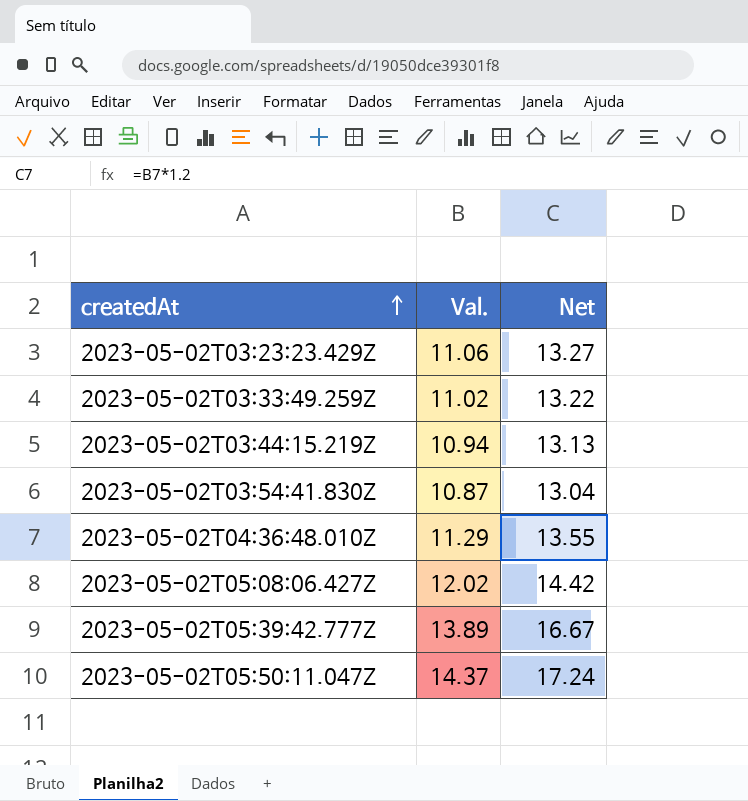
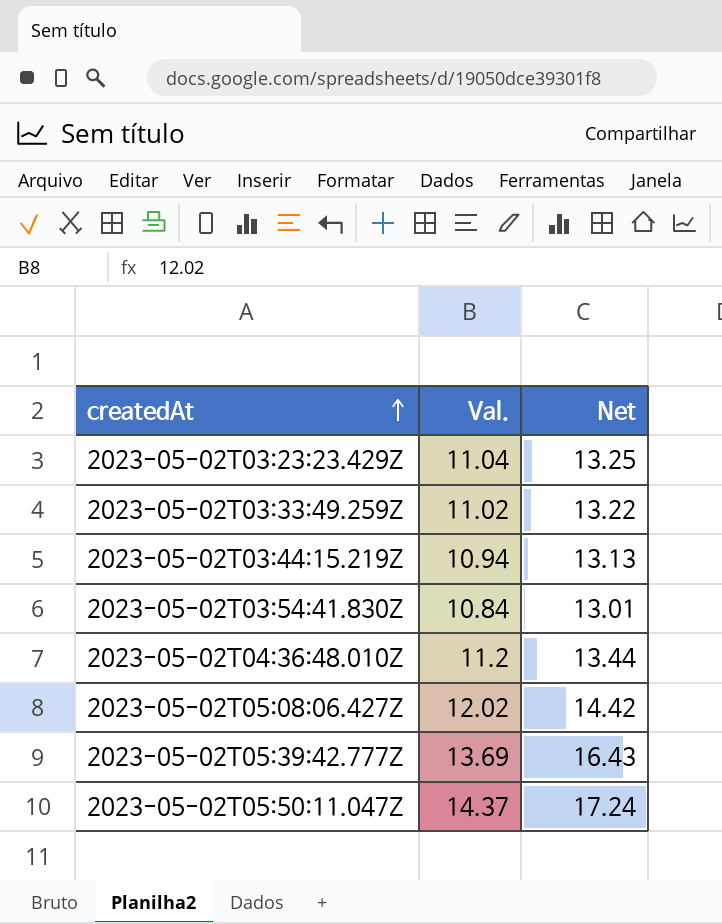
2023-05-02T03:23:23.429Z | Val.: 11.06 -> 11.04
2023-05-02T03:23:23.429Z | Net: 13.27 -> 13.25
2023-05-02T03:54:41.830Z | Val.: 10.87 -> 10.84
2023-05-02T03:54:41.830Z | Net: 13.04 -> 13.01
2023-05-02T04:36:48.010Z | Val.: 11.29 -> 11.2
2023-05-02T04:36:48.010Z | Net: 13.55 -> 13.44
2023-05-02T05:39:42.777Z | Val.: 13.89 -> 13.69
2023-05-02T05:39:42.777Z | Net: 16.67 -> 16.43

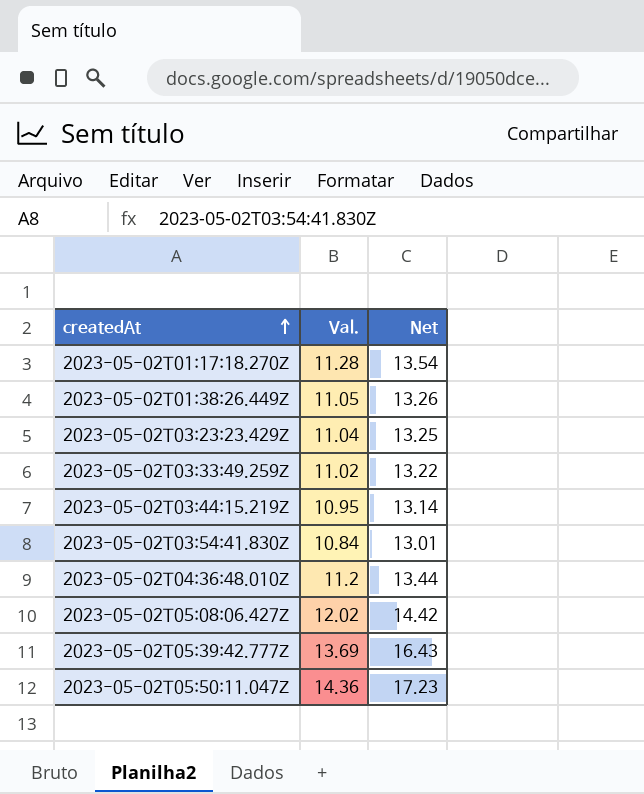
row 2023-05-02T01:17:18.270Z: none -> 11.28 | 13.54
row 2023-05-02T01:38:26.449Z: none -> 11.05 | 13.26
2023-05-02T03:44:15.219Z | Val.: 10.94 -> 10.95
2023-05-02T03:44:15.219Z | Net: 13.13 -> 13.14
2023-05-02T05:50:11.047Z | Val.: 14.37 -> 14.36
2023-05-02T05:50:11.047Z | Net: 17.24 -> 17.23

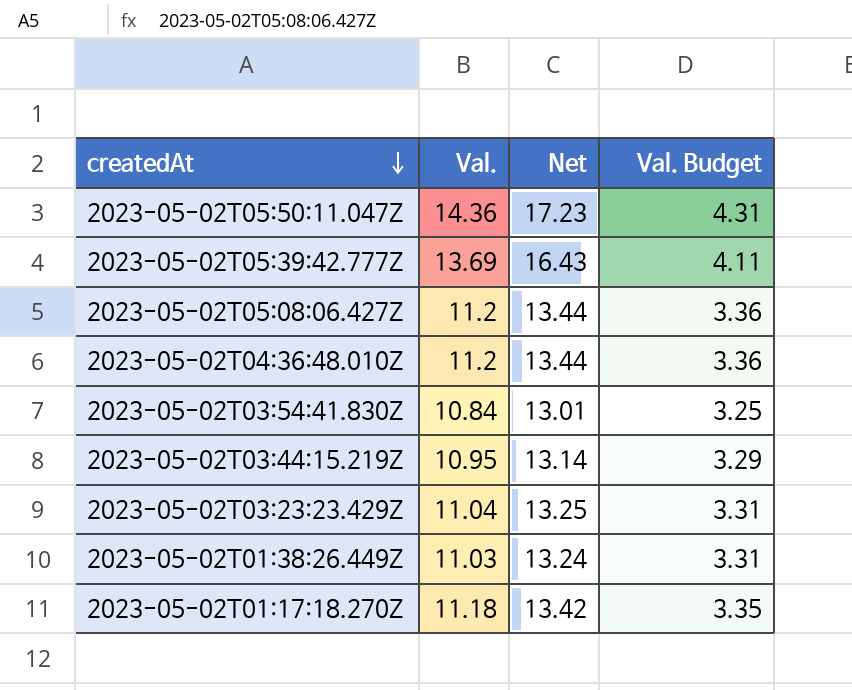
row order: createdAt ascending -> createdAt descending
column Val. Budget | formula: none -> [Val.] * 0.3
row 2023-05-02T03:33:49.259Z: 11.02 | 13.22 -> none
2023-05-02T05:08:06.427Z | Val.: 12.02 -> 11.2
2023-05-02T05:08:06.427Z | Net: 14.42 -> 13.44
2023-05-02T01:38:26.449Z | Val.: 11.05 -> 11.03
2023-05-02T01:38:26.449Z | Net: 13.26 -> 13.24
2023-05-02T01:17:18.270Z | Val.: 11.28 -> 11.18
2023-05-02T01:17:18.270Z | Net: 13.54 -> 13.42

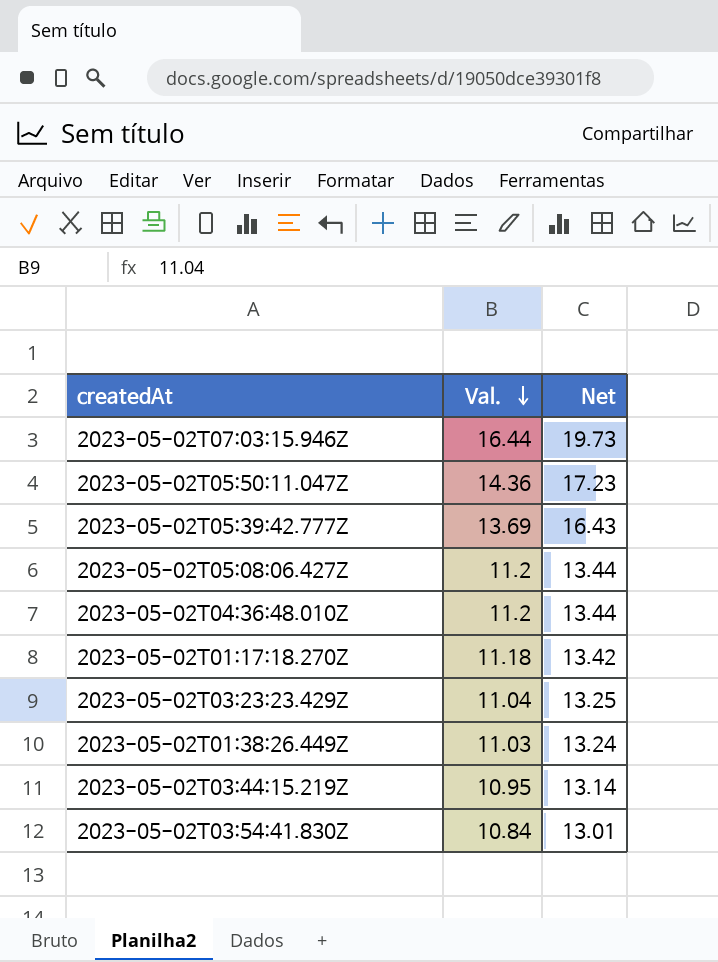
row order: createdAt descending -> Val. descending
column Val. Budget | formula: [Val.] * 0.3 -> none
row 2023-05-02T07:03:15.946Z: none -> 16.44 | 19.73

